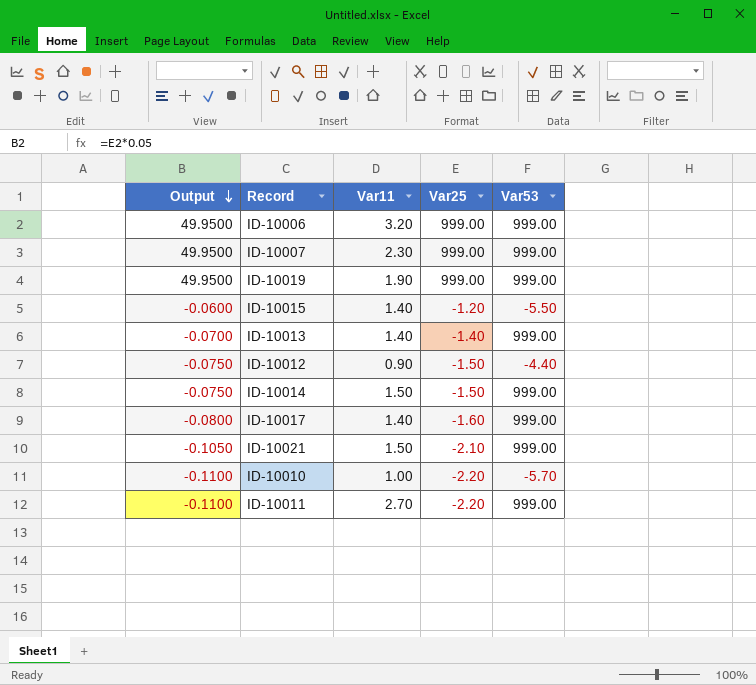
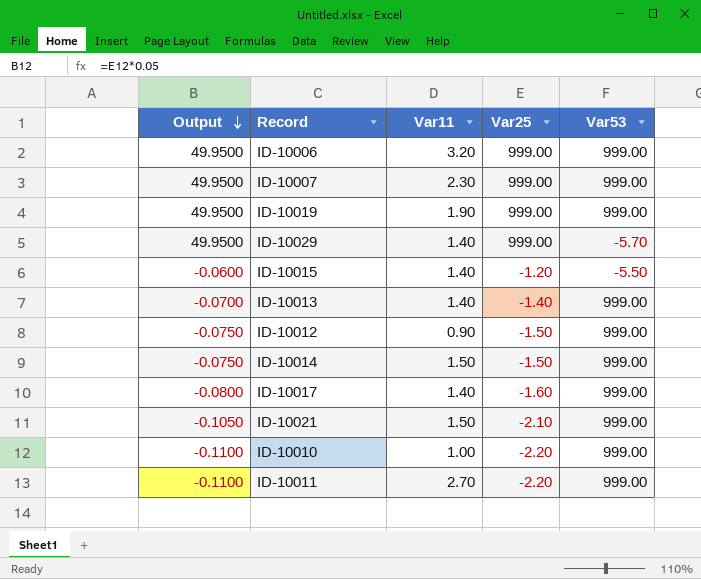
row ID-10029: none -> 49.9500 | 1.40 | 999.00 | -5.70
ID-10012 | Var53: -4.40 -> 999.00
ID-10010 | Var53: -5.70 -> 999.00

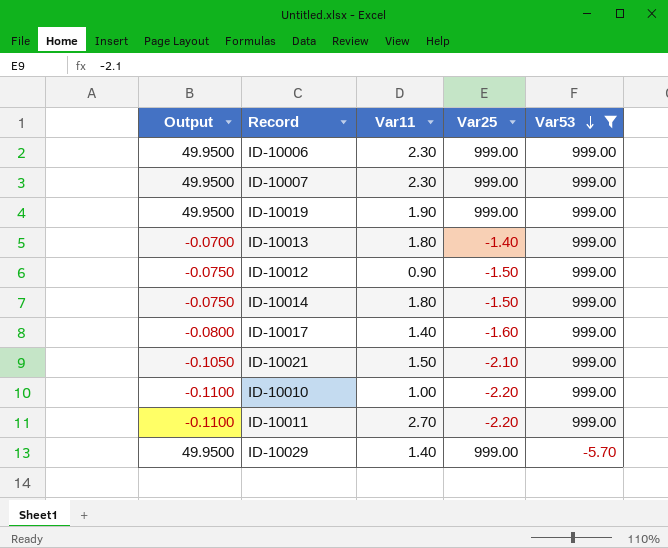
filter: none -> Var53 != -5.50
row order: Output descending -> Var53 descending
ID-10006 | Var11: 3.20 -> 2.30
ID-10013 | Var11: 1.40 -> 1.80
ID-10014 | Var11: 1.50 -> 1.80

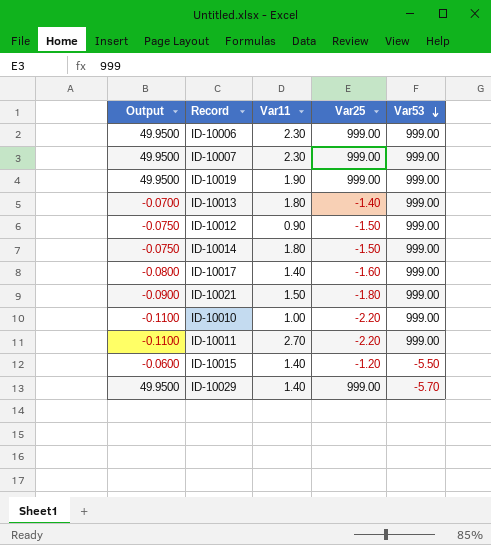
filter: Var53 != -5.50 -> none
ID-10021 | Output: -0.1050 -> -0.0900
ID-10021 | Var25: -2.10 -> -1.80

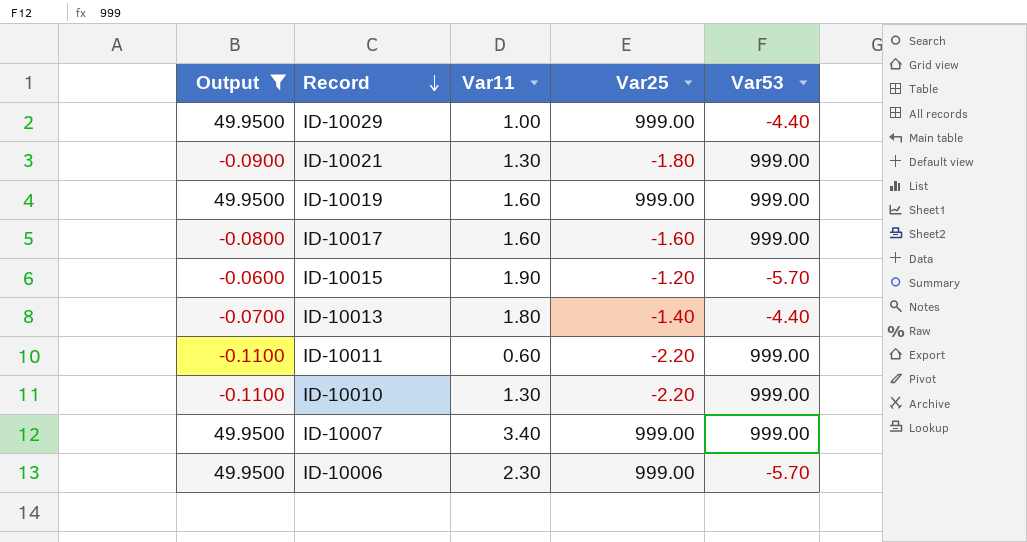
filter: none -> Output != -0.0750
row order: Var53 descending -> Record descending
ID-10029 | Var11: 1.40 -> 1.00
ID-10029 | Var53: -5.70 -> -4.40
ID-10021 | Var11: 1.50 -> 1.30
ID-10019 | Var11: 1.90 -> 1.60
ID-10017 | Var11: 1.40 -> 1.60
ID-10015 | Var11: 1.40 -> 1.90
ID-10015 | Var53: -5.50 -> -5.70
ID-10013 | Var53: 999.00 -> -4.40
ID-10011 | Var11: 2.70 -> 0.60
ID-10010 | Var11: 1.00 -> 1.30
ID-10007 | Var11: 2.30 -> 3.40
ID-10006 | Var53: 999.00 -> -5.70

